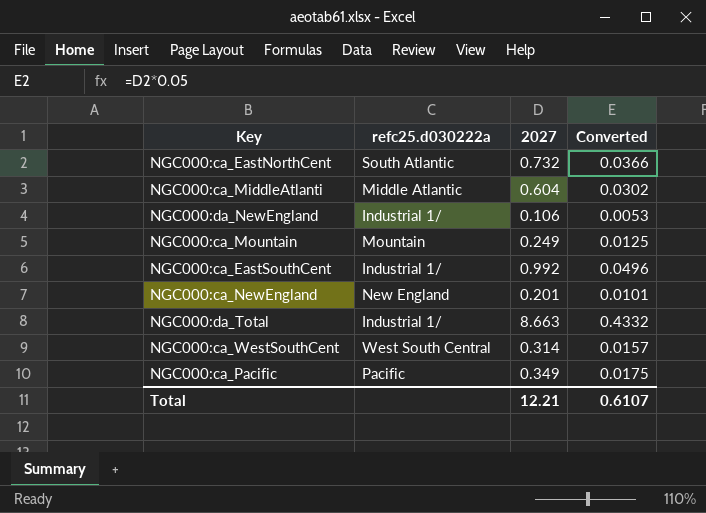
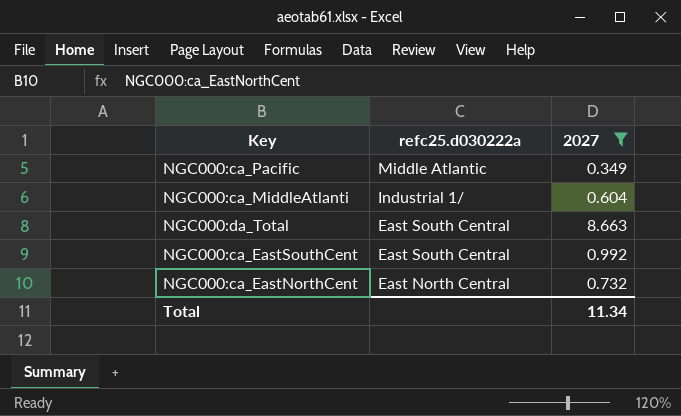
filter: none -> 2027 >= 0.349
row order: none -> refc25.d030222a descending
column Converted | formula: [2027] * 0.05 -> none
NGC000:ca_Pacific | refc25.d030222a: Pacific -> Middle Atlantic
NGC000:ca_MiddleAtlanti | refc25.d030222a: Middle Atlantic -> Industrial 1/
NGC000:da_Total | refc25.d030222a: Industrial 1/ -> East South Central
NGC000:ca_EastSouthCent | refc25.d030222a: Industrial 1/ -> East South Central
NGC000:ca_EastNorthCent | refc25.d030222a: South Atlantic -> East North Central
Total | 2027: 12.21 -> 11.34

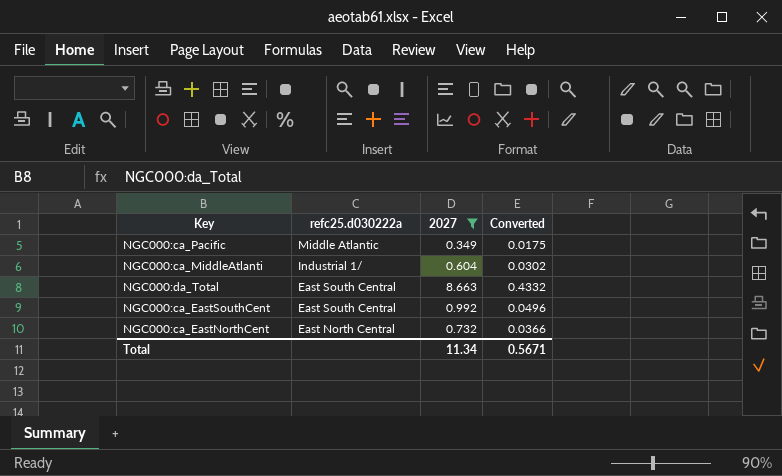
column Converted | formula: none -> [2027] * 0.05

